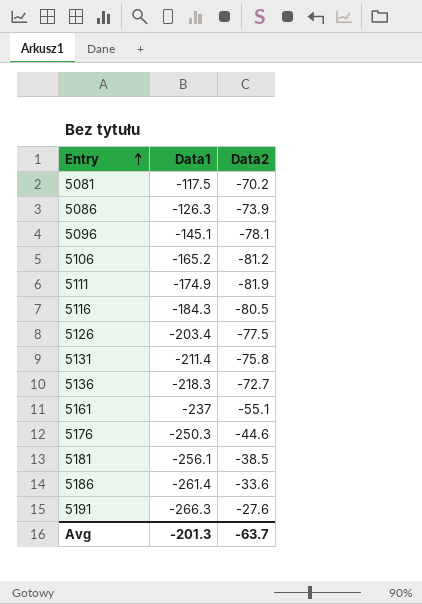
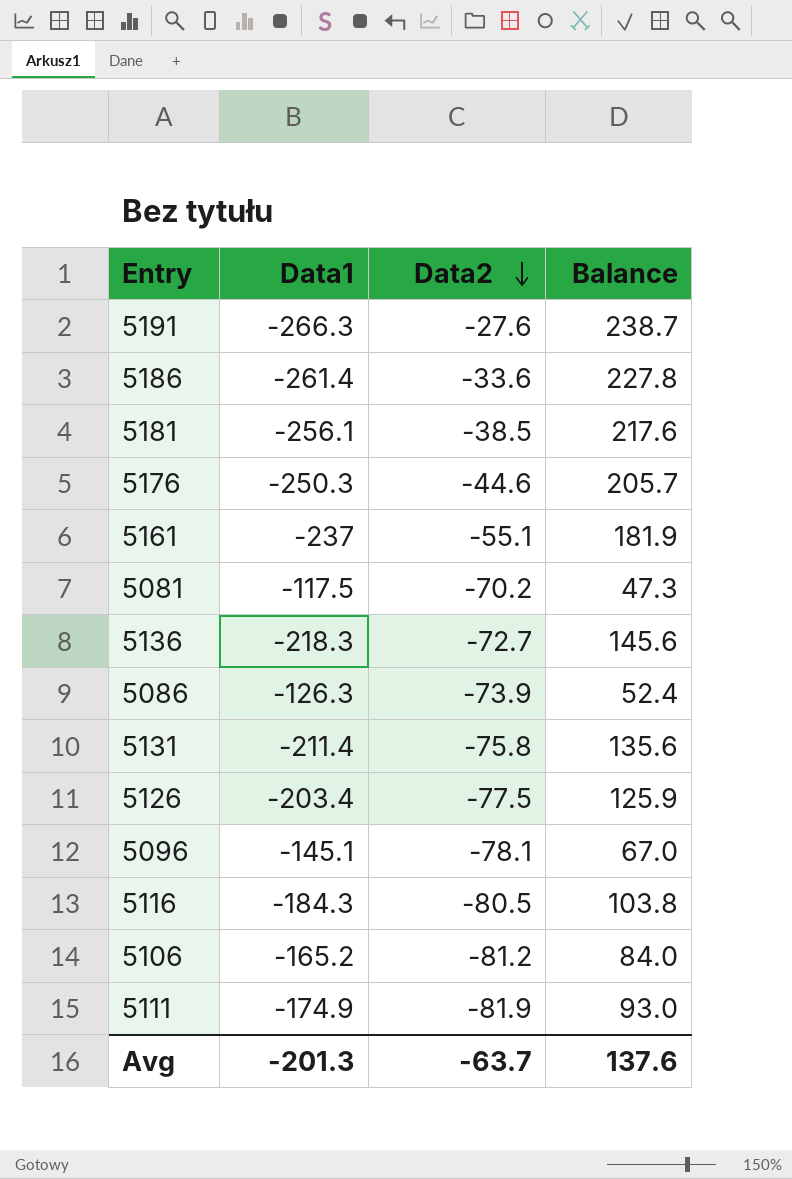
row order: Entry ascending -> Data2 descending
column Balance | formula: none -> [Data2] - [Data1]

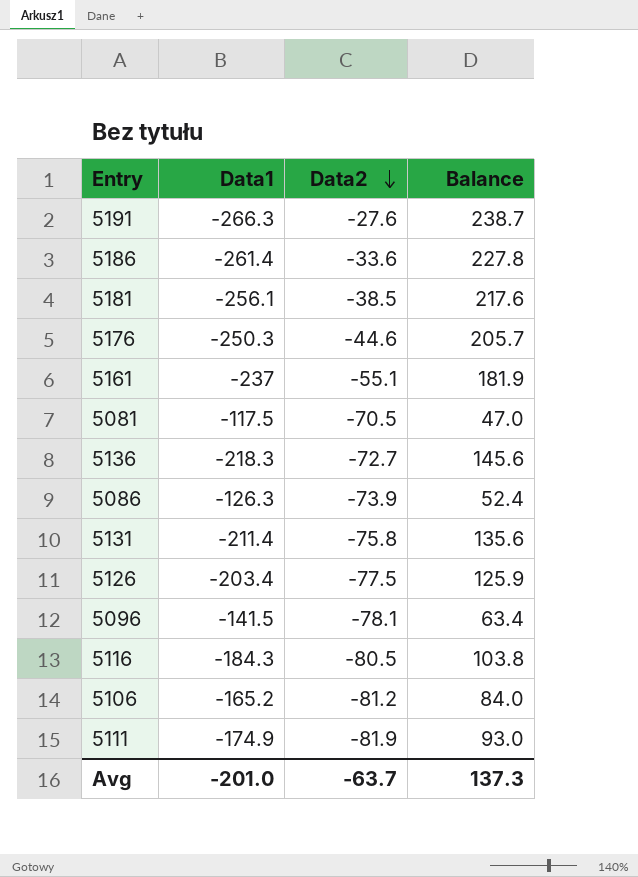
5081 | Data2: -70.2 -> -70.5
5081 | Balance: 47.3 -> 47.0
5096 | Data1: -145.1 -> -141.5
5096 | Balance: 67.0 -> 63.4
Avg | Data1: -201.3 -> -201.0
Avg | Balance: 137.6 -> 137.3

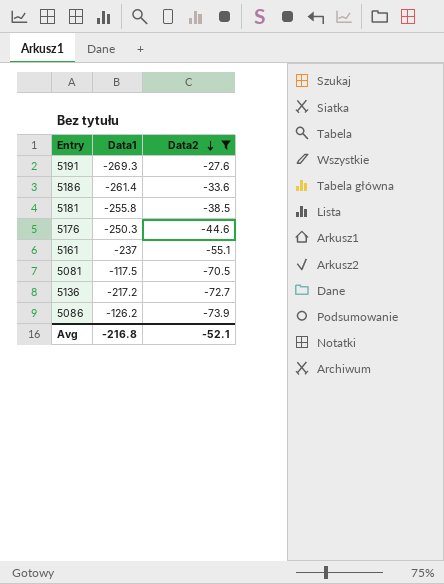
filter: none -> Data2 >= -73.9
column Balance | formula: [Data2] - [Data1] -> none
5191 | Data1: -266.3 -> -269.3
5181 | Data1: -256.1 -> -255.8
5136 | Data1: -218.3 -> -217.2
5086 | Data1: -126.3 -> -126.2
Avg | Data1: -201.0 -> -216.8
Avg | Data2: -63.7 -> -52.1

